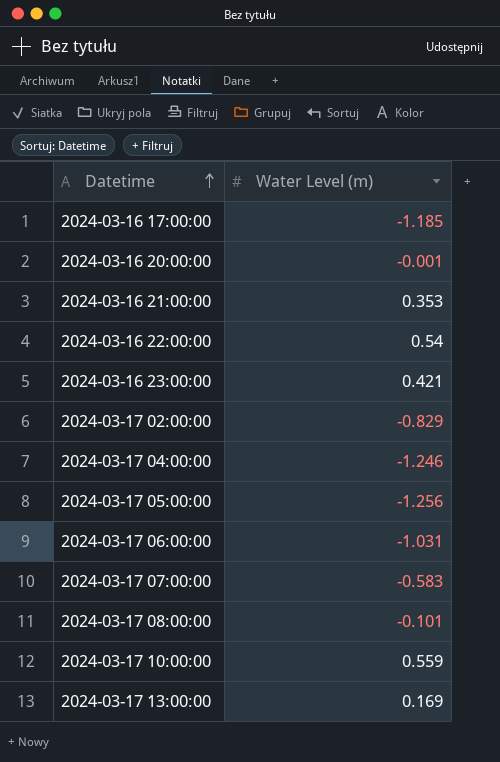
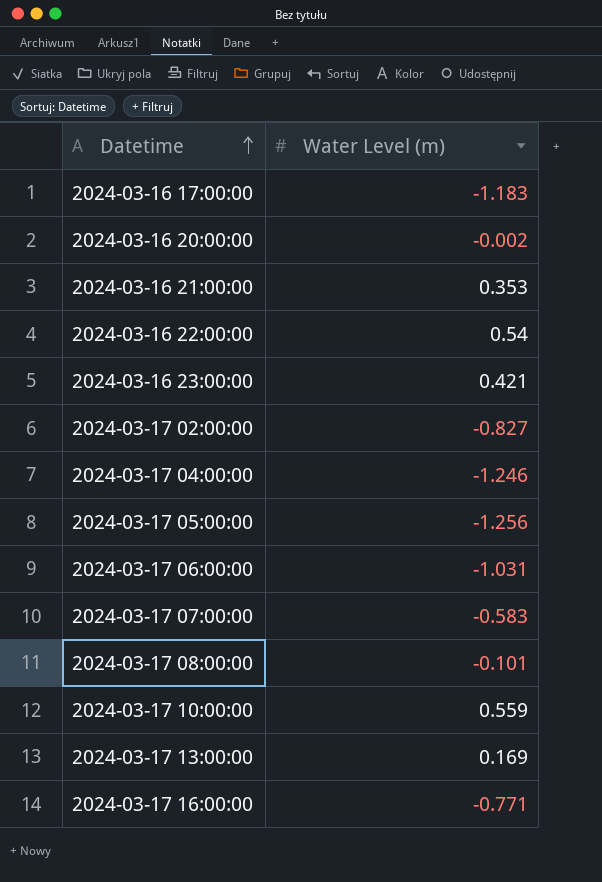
2024-03-16 17:00:00 | Water Level (m): -1.185 -> -1.183
2024-03-16 20:00:00 | Water Level (m): -0.001 -> -0.002
2024-03-17 02:00:00 | Water Level (m): -0.829 -> -0.827
row 2024-03-17 16:00:00: none -> -0.771

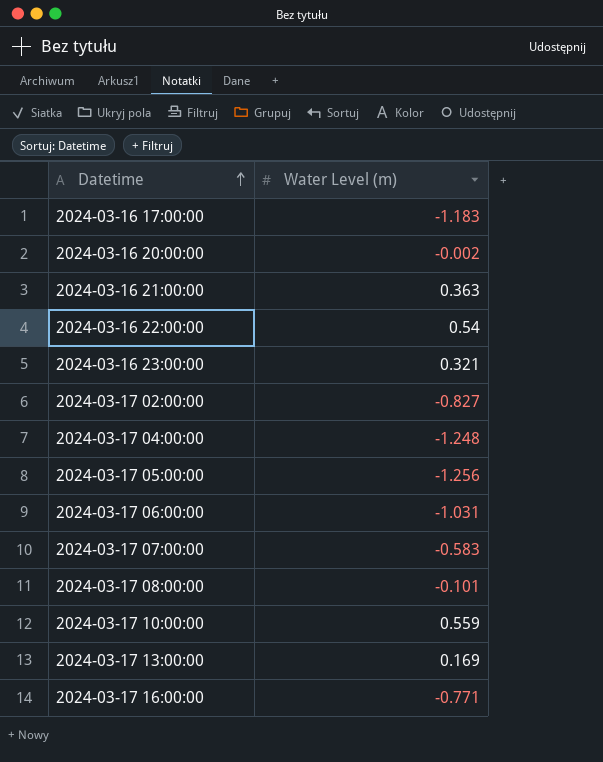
2024-03-16 21:00:00 | Water Level (m): 0.353 -> 0.363
2024-03-16 23:00:00 | Water Level (m): 0.421 -> 0.321
2024-03-17 04:00:00 | Water Level (m): -1.246 -> -1.248

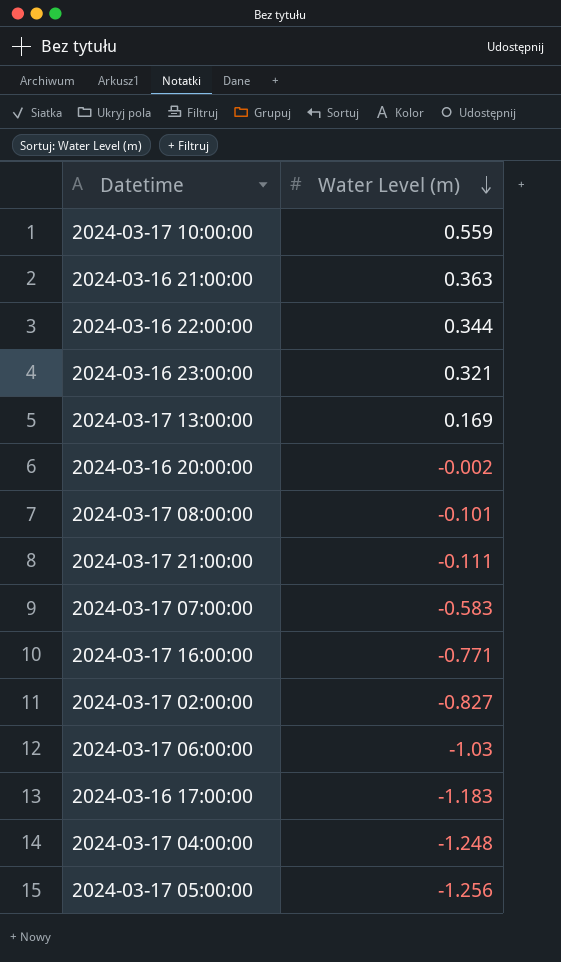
row order: Datetime ascending -> Water Level (m) descending
2024-03-16 22:00:00 | Water Level (m): 0.54 -> 0.344
row 2024-03-17 21:00:00: none -> -0.111
2024-03-17 06:00:00 | Water Level (m): -1.031 -> -1.03

